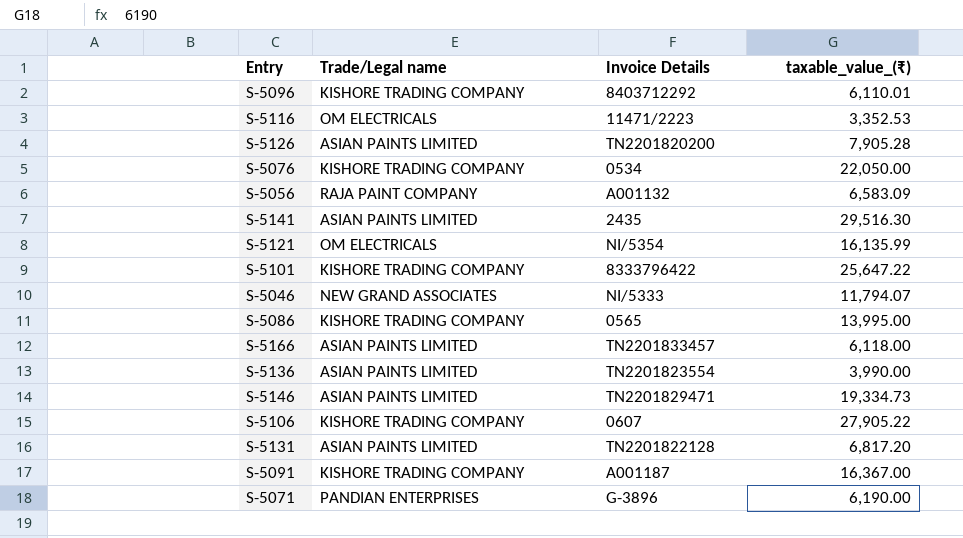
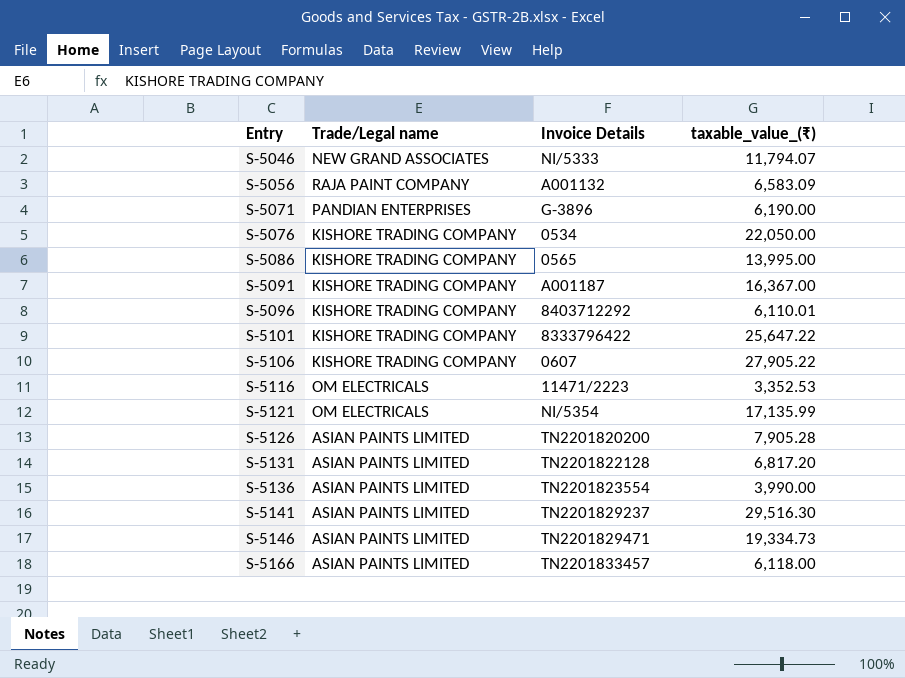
row order: none -> Entry ascending
S-5121 | taxable_value_(₹): 16,135.99 -> 17,135.99
S-5141 | Invoice Details: 2435 -> TN2201829237

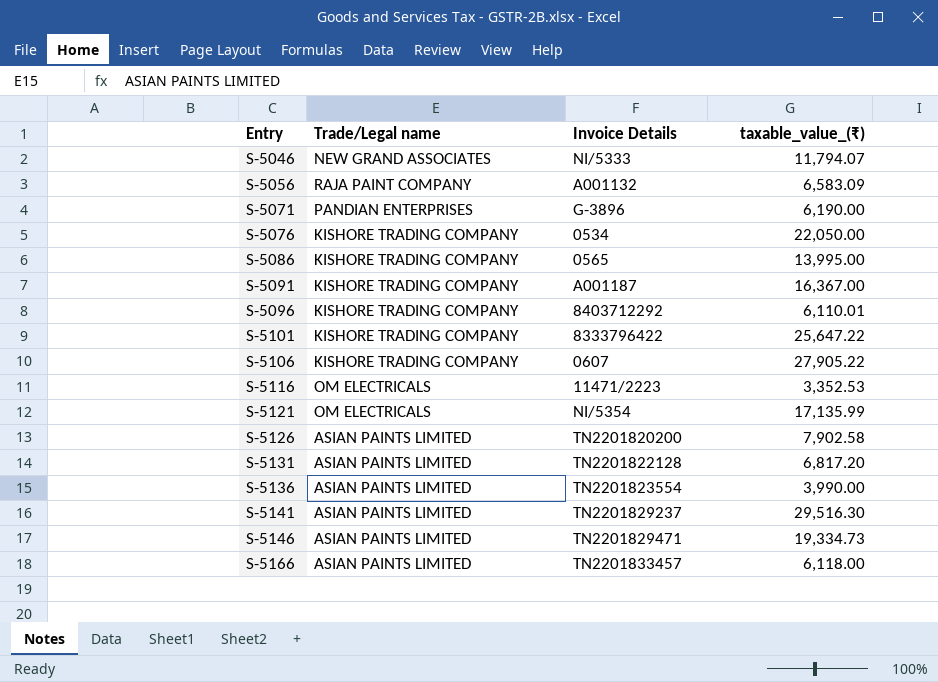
S-5126 | taxable_value_(₹): 7,905.28 -> 7,902.58

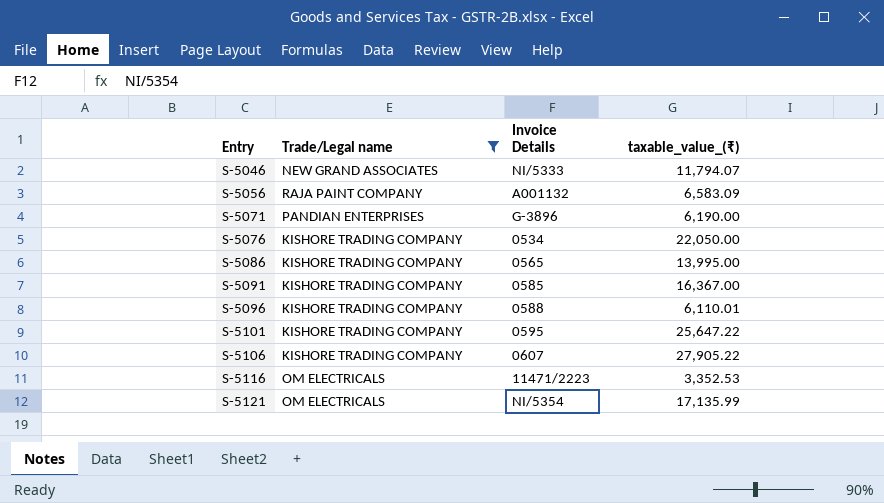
filter: none -> Trade/Legal name != ASIAN PAINTS LIMITED
S-5091 | Invoice Details: A001187 -> 0585
S-5096 | Invoice Details: 8403712292 -> 0588
S-5101 | Invoice Details: 8333796422 -> 0595

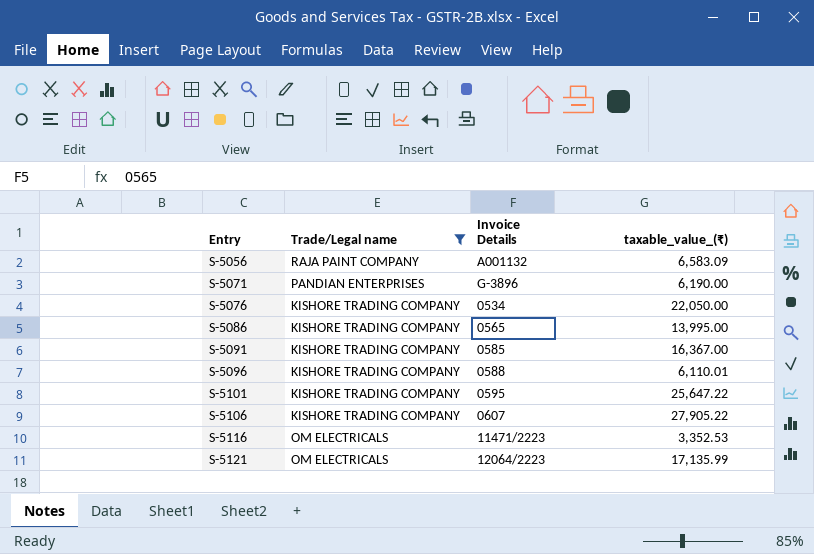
row S-5046: NEW GRAND ASSOCIATES | NI/5333 | 11,794.07 -> none
S-5121 | Invoice Details: NI/5354 -> 12064/2223

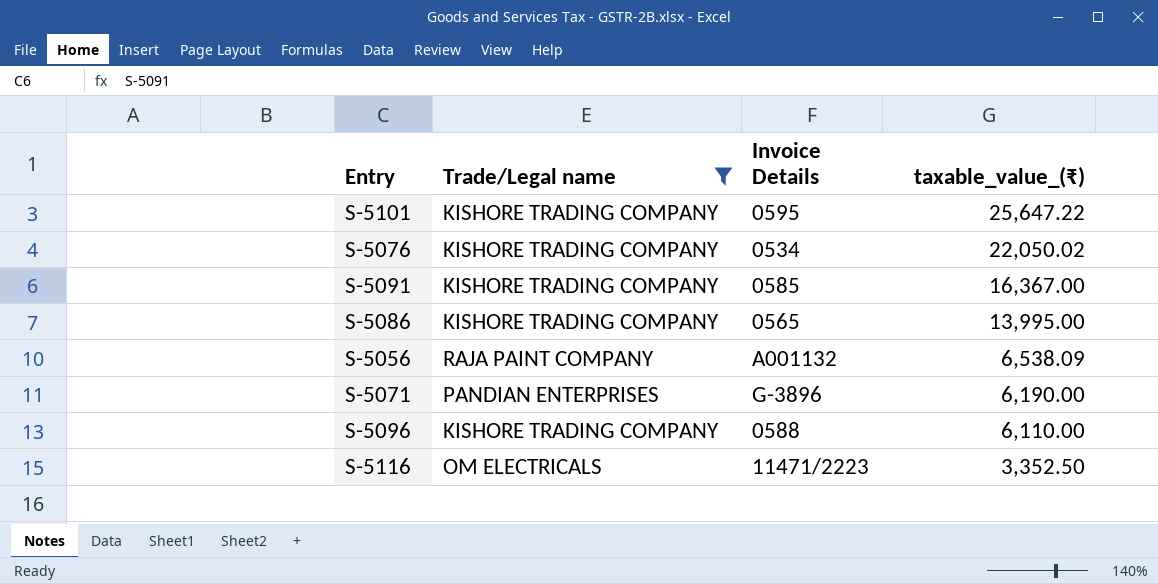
row order: Entry ascending -> taxable_value_(₹) descending
row S-5106: KISHORE TRADING COMPANY | 0607 | 27,905.22 -> none
row S-5121: OM ELECTRICALS | 12064/2223 | 17,135.99 -> none
S-5076 | taxable_value_(₹): 22,050.00 -> 22,050.02
S-5056 | taxable_value_(₹): 6,583.09 -> 6,538.09
S-5096 | taxable_value_(₹): 6,110.01 -> 6,110.00
S-5116 | taxable_value_(₹): 3,352.53 -> 3,352.50

